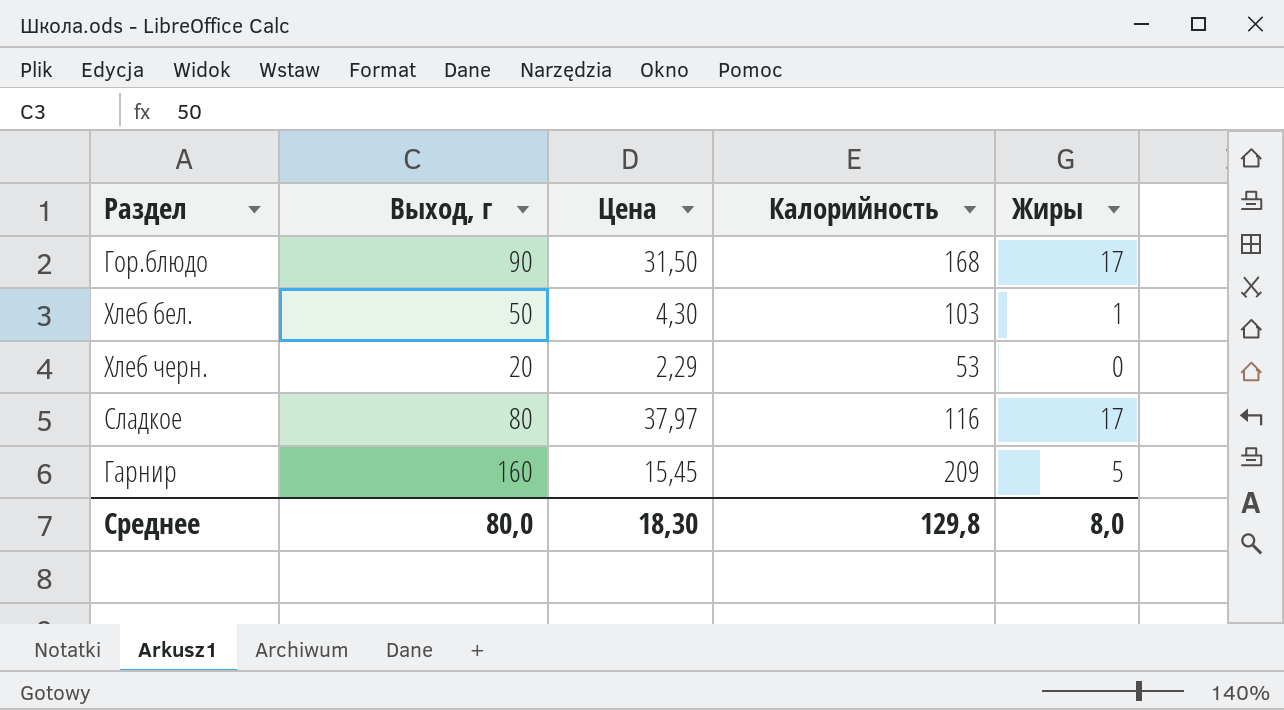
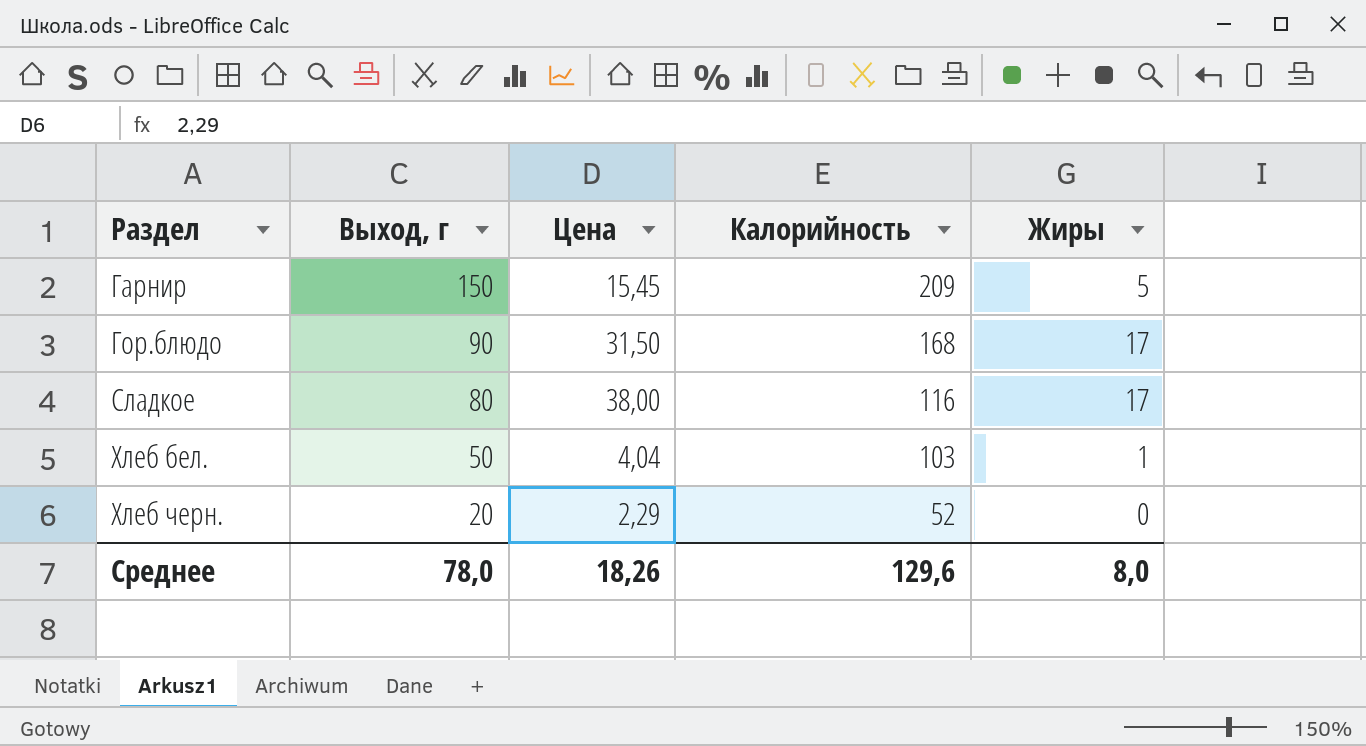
row order: none -> Раздел ascending
Гарнир | Выход, г: 160 -> 150
Сладкое | Цена: 37,97 -> 38,00
Хлеб бел. | Цена: 4,30 -> 4,04
Хлеб черн. | Калорийность: 53 -> 52
Среднее | Выход, г: 80,0 -> 78,0
Среднее | Цена: 18,30 -> 18,26
Среднее | Калорийность: 129,8 -> 129,6

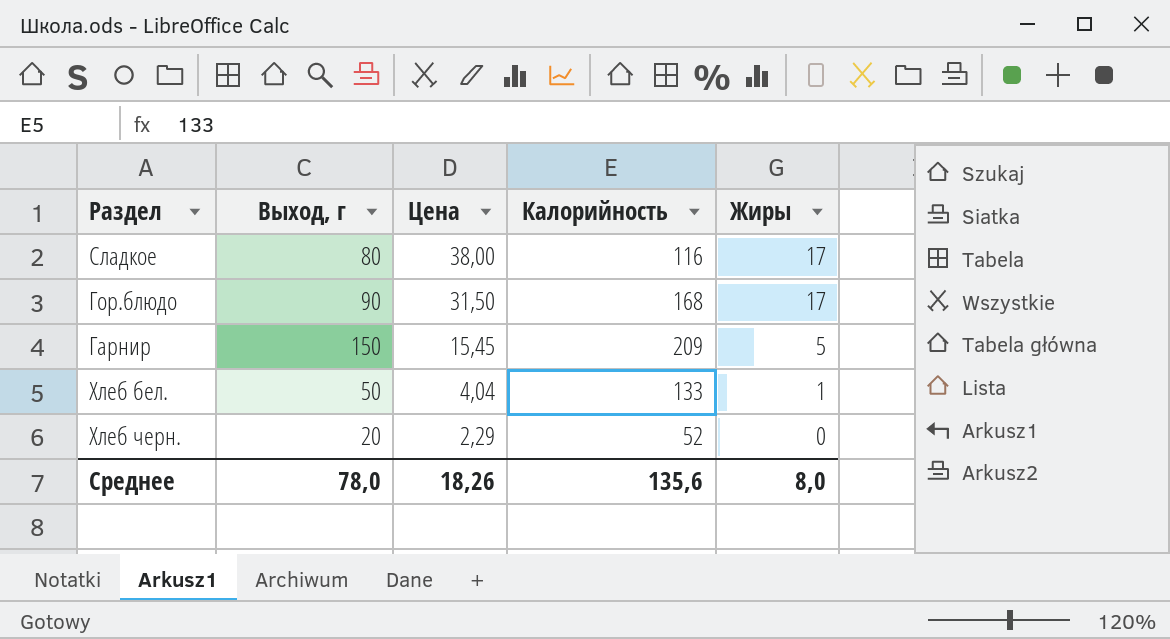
row order: Раздел ascending -> Цена descending
Хлеб бел. | Калорийность: 103 -> 133
Среднее | Калорийность: 129,6 -> 135,6

